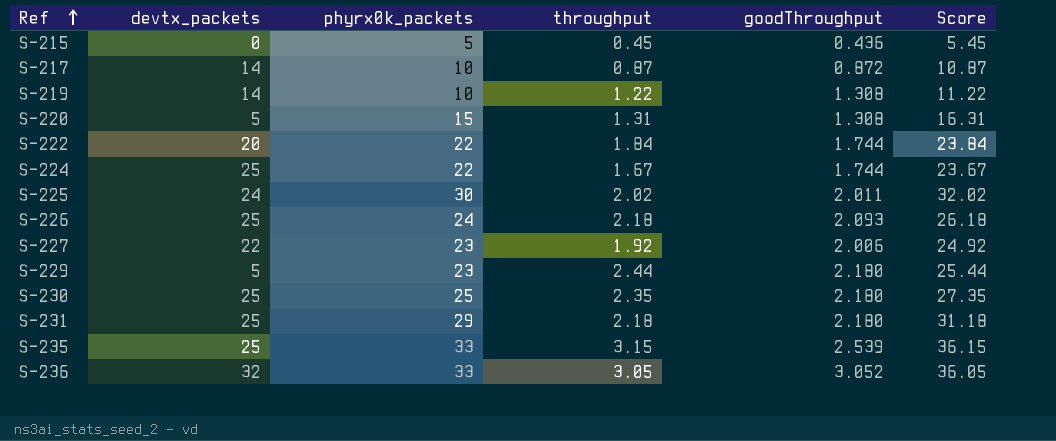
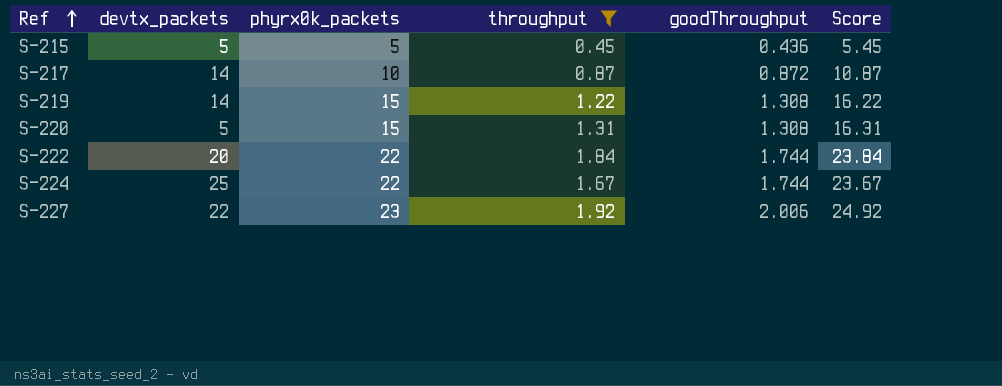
filter: none -> throughput <= 1.92
S-215 | devtx_packets: 0 -> 5
S-219 | phyrx0k_packets: 10 -> 15
S-219 | Score: 11.22 -> 16.22

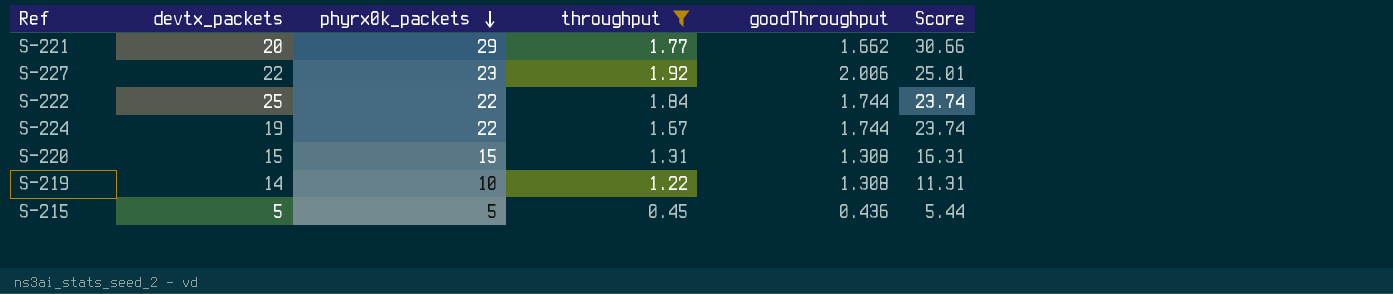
row order: Ref ascending -> phyrx0k_packets descending
column Score | formula: [phyrx0k_packets] + [throughput] -> [phyrx0k_packets] + [goodThroughput]
row S-217: 14 | 10 | 0.87 | 0.872 | 10.87 -> none
row S-221: none -> 20 | 29 | 1.77 | 1.662 | 30.66
S-222 | devtx_packets: 20 -> 25
S-224 | devtx_packets: 25 -> 19
S-220 | devtx_packets: 5 -> 15
S-219 | phyrx0k_packets: 15 -> 10

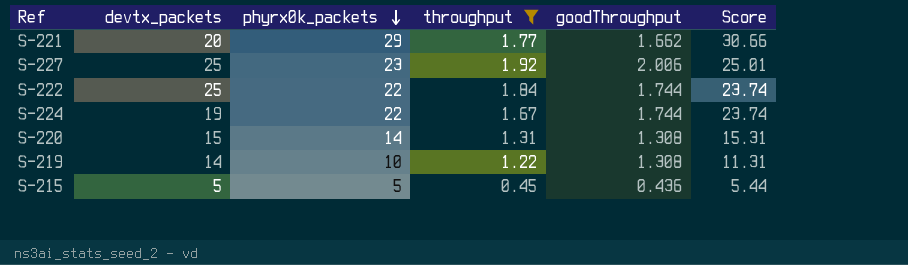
S-227 | devtx_packets: 22 -> 25
S-220 | phyrx0k_packets: 15 -> 14
S-220 | Score: 16.31 -> 15.31

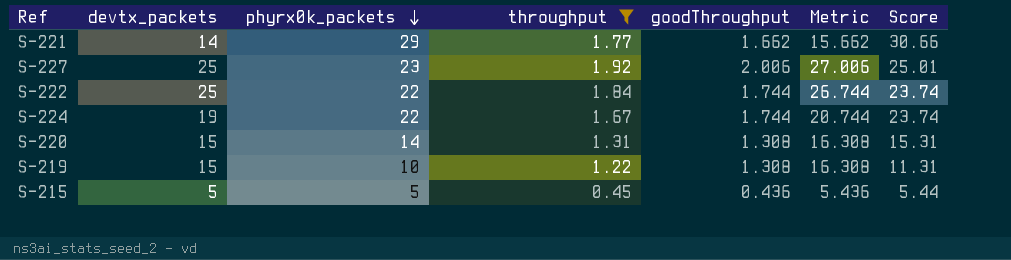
column Metric | formula: none -> [devtx_packets] + [goodThroughput]
S-221 | devtx_packets: 20 -> 14
S-219 | devtx_packets: 14 -> 15

